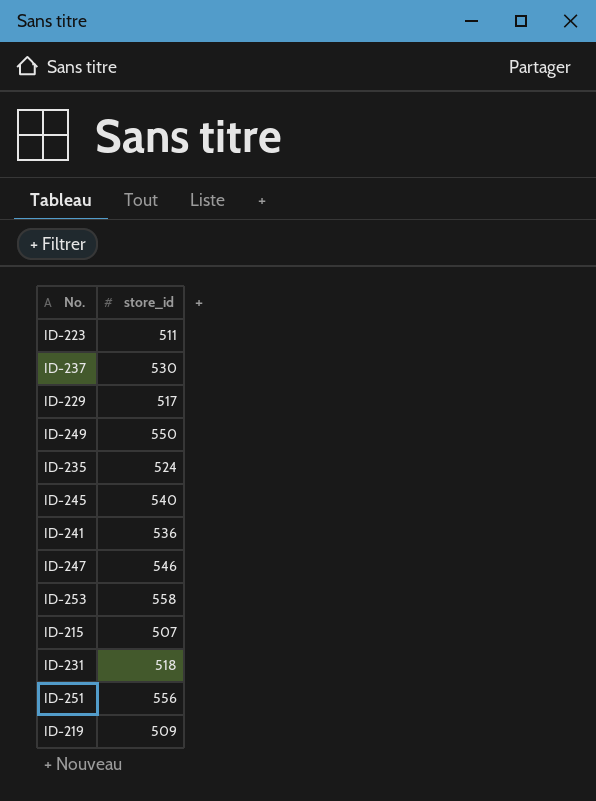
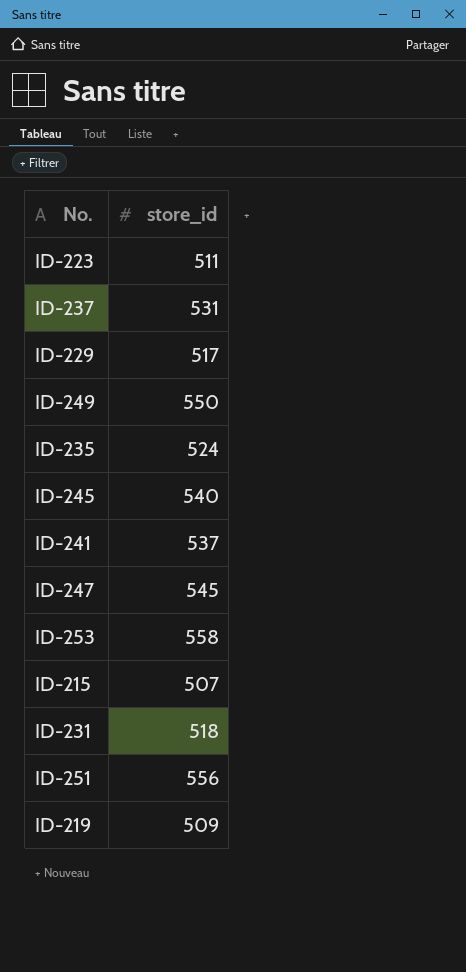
ID-237 | store_id: 530 -> 531
ID-241 | store_id: 536 -> 537
ID-247 | store_id: 546 -> 545

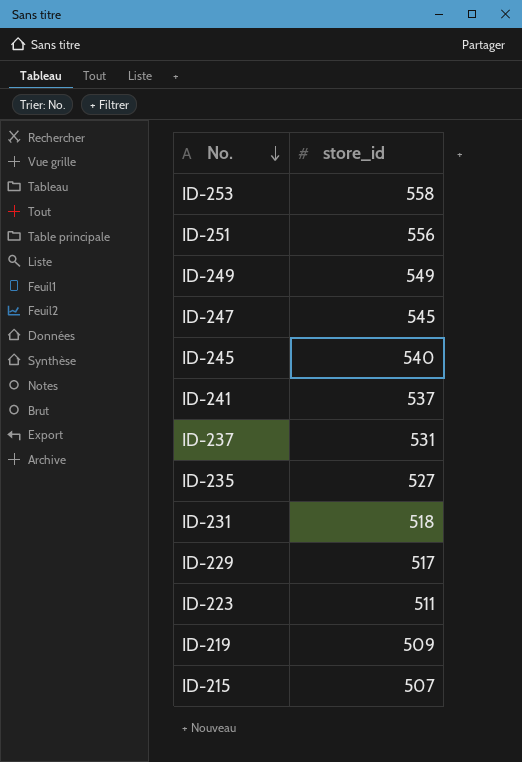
row order: none -> No. descending
ID-249 | store_id: 550 -> 549
ID-235 | store_id: 524 -> 527

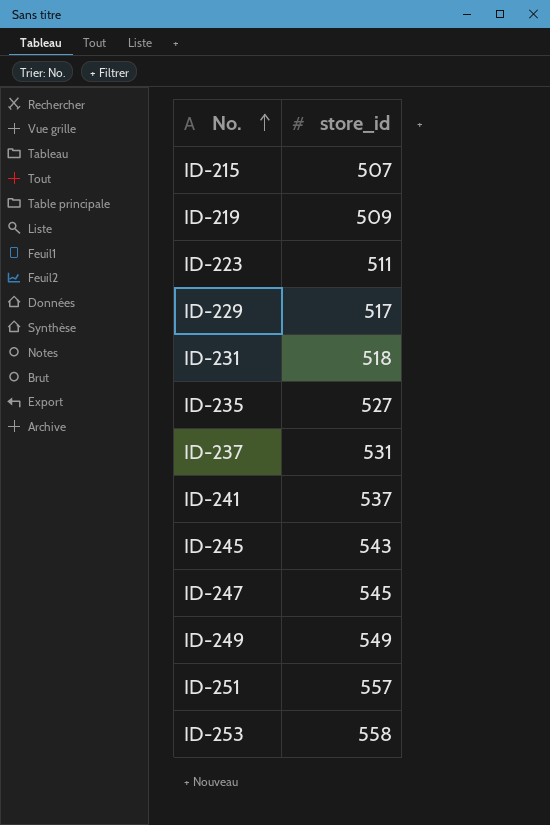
row order: No. descending -> No. ascending
ID-245 | store_id: 540 -> 543
ID-251 | store_id: 556 -> 557

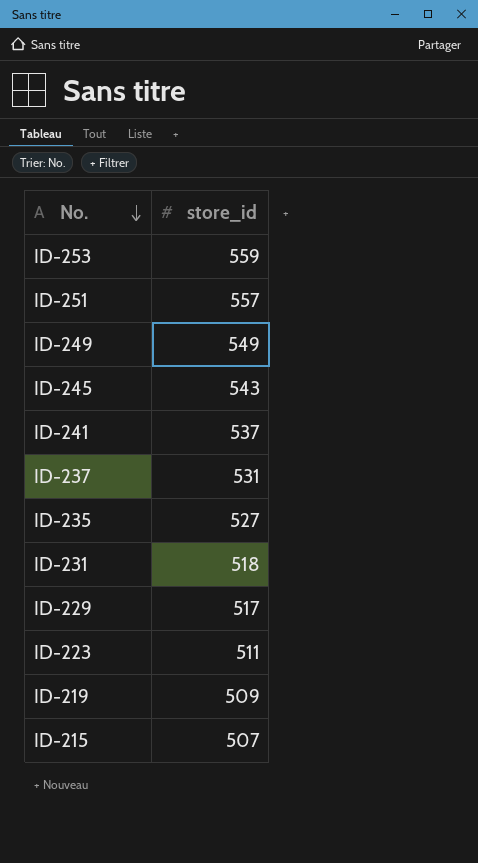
row order: No. ascending -> No. descending
row ID-247: 545 -> none
ID-253 | store_id: 558 -> 559

